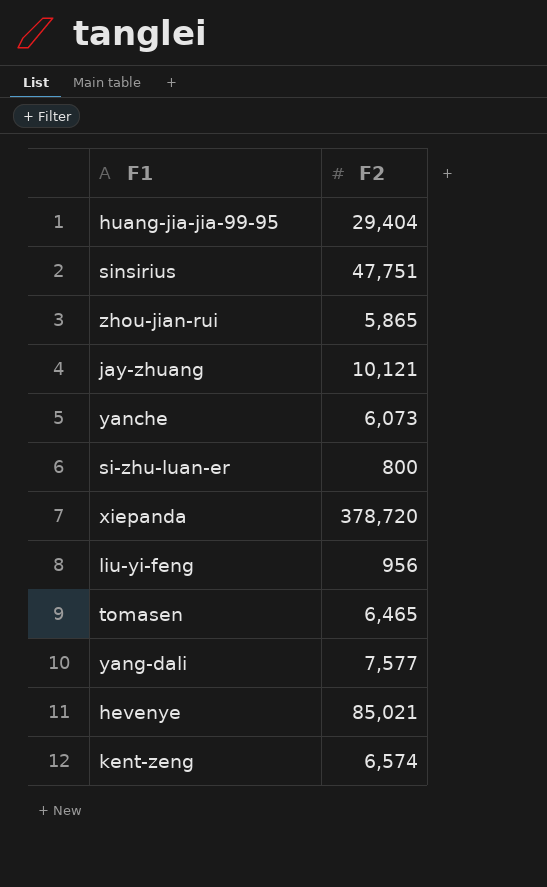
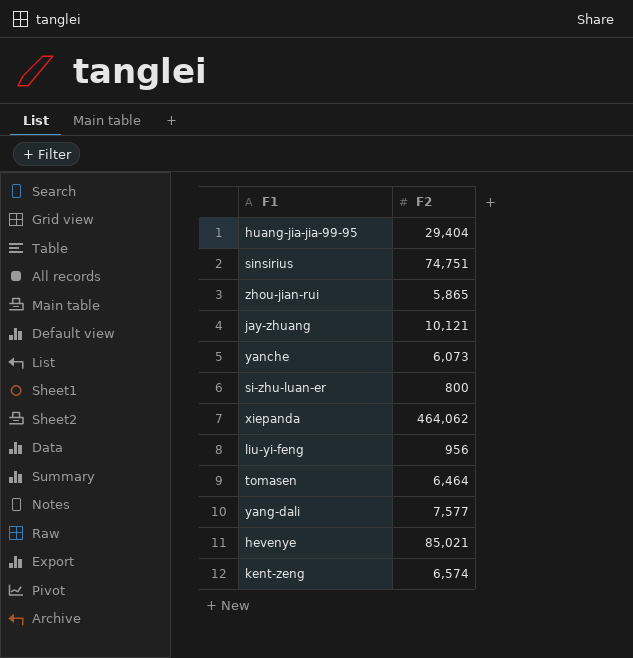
sinsirius | F2: 47,751 -> 74,751
xiepanda | F2: 378,720 -> 464,062
tomasen | F2: 6,465 -> 6,464

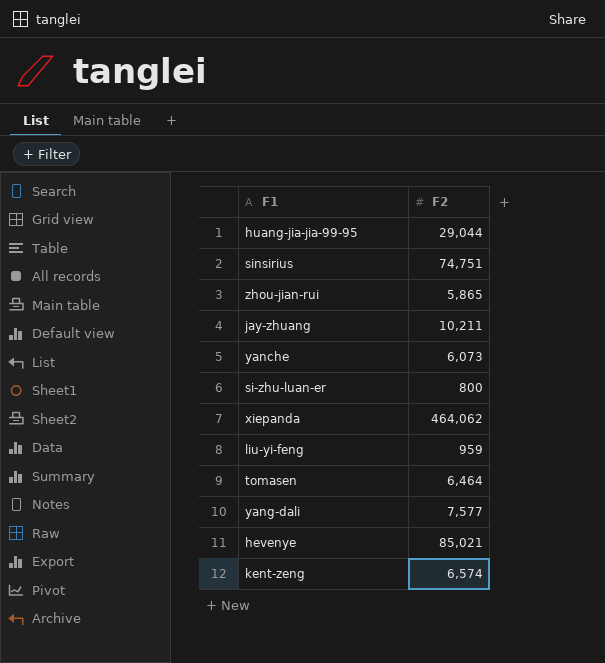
huang-jia-jia-99-95 | F2: 29,404 -> 29,044
jay-zhuang | F2: 10,121 -> 10,211
liu-yi-feng | F2: 956 -> 959

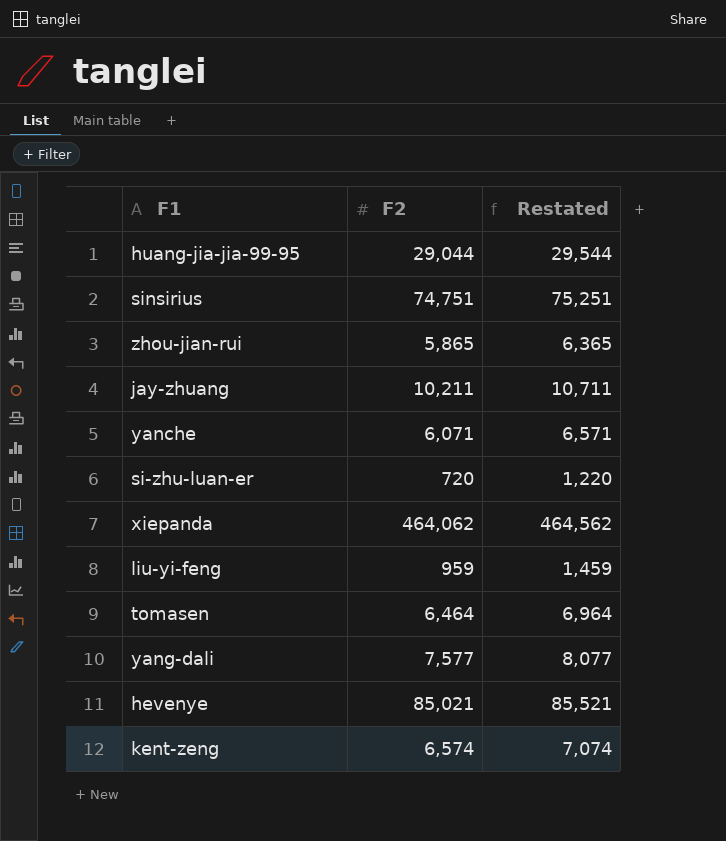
column Restated | formula: none -> [F2] + 500
yanche | F2: 6,073 -> 6,071
si-zhu-luan-er | F2: 800 -> 720

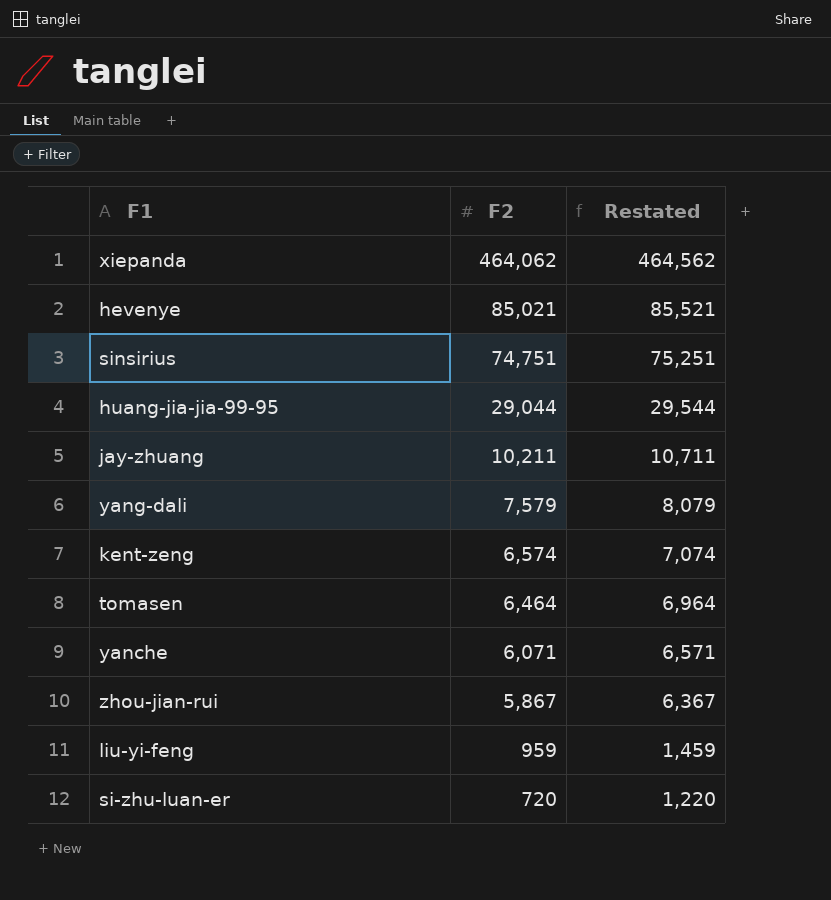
row order: none -> F2 descending
yang-dali | F2: 7,577 -> 7,579
yang-dali | Restated: 8,077 -> 8,079
zhou-jian-rui | F2: 5,865 -> 5,867
zhou-jian-rui | Restated: 6,365 -> 6,367

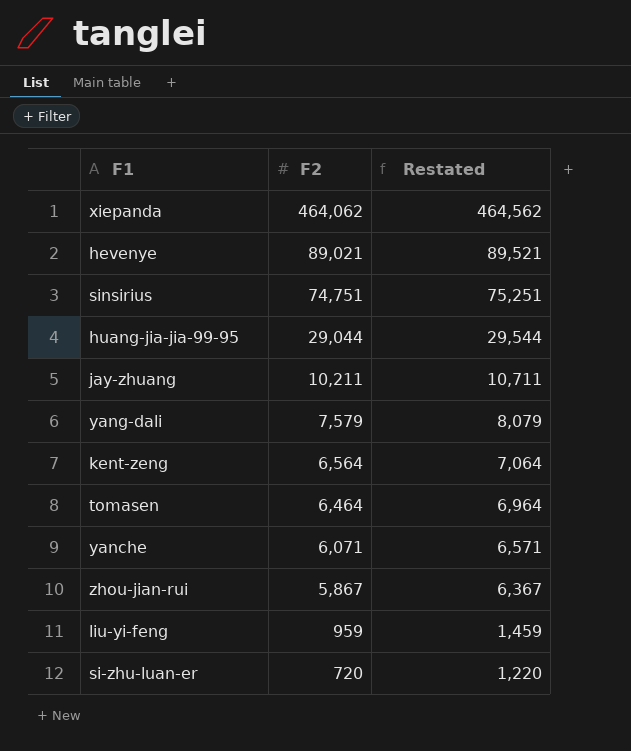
hevenye | F2: 85,021 -> 89,021
hevenye | Restated: 85,521 -> 89,521
kent-zeng | F2: 6,574 -> 6,564
kent-zeng | Restated: 7,074 -> 7,064

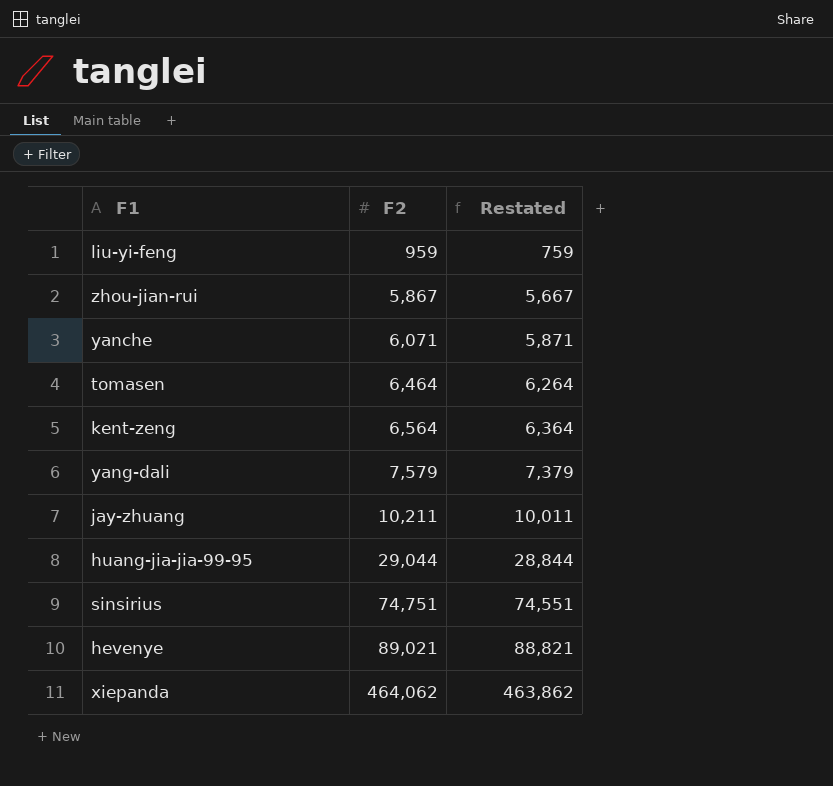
row order: F2 descending -> F2 ascending
column Restated | formula: [F2] + 500 -> [F2] - 200
row si-zhu-luan-er: 720 | 1,220 -> none

